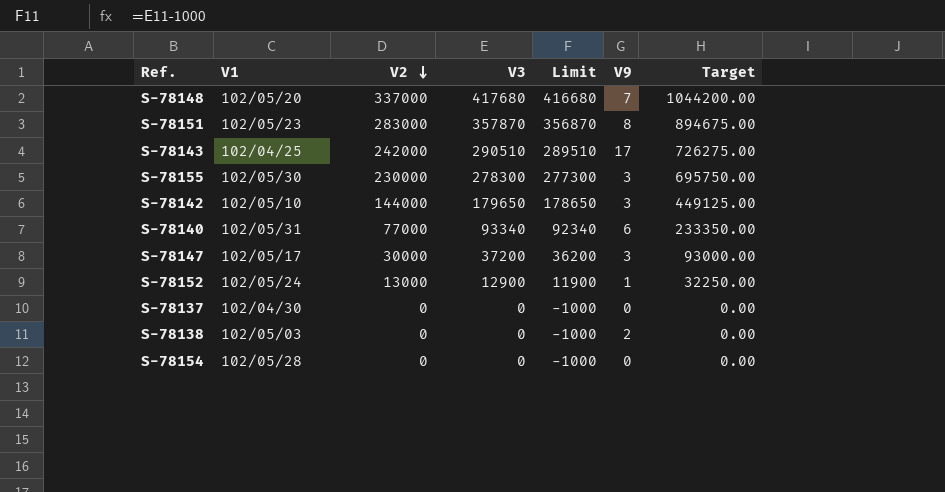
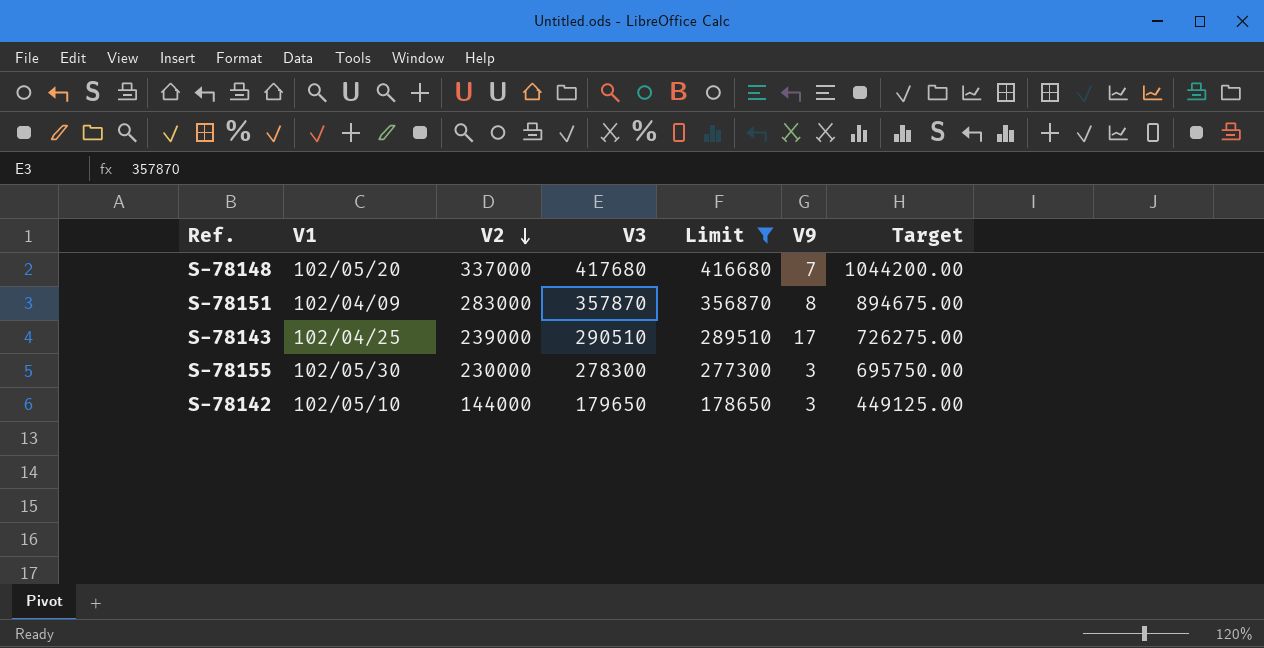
filter: none -> Limit >= 178650
S-78151 | V1: 102/05/23 -> 102/04/09
S-78143 | V2: 242000 -> 239000

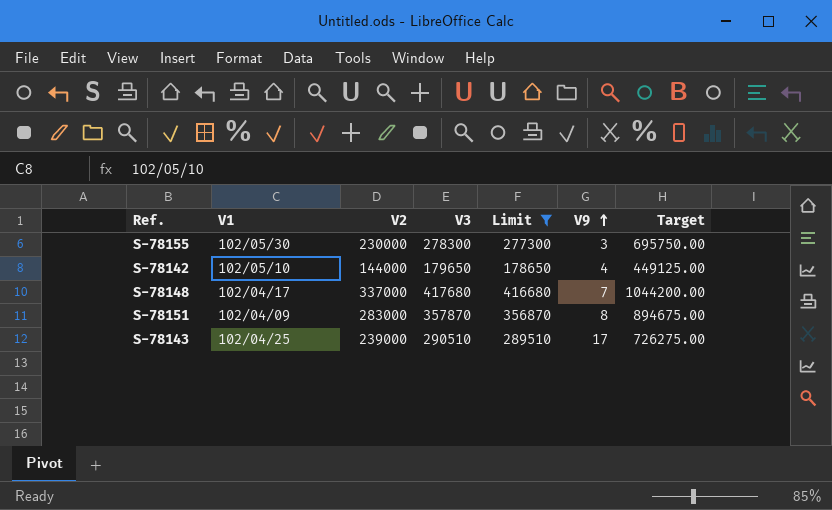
row order: V2 descending -> V9 ascending
S-78142 | V9: 3 -> 4
S-78148 | V1: 102/05/20 -> 102/04/17

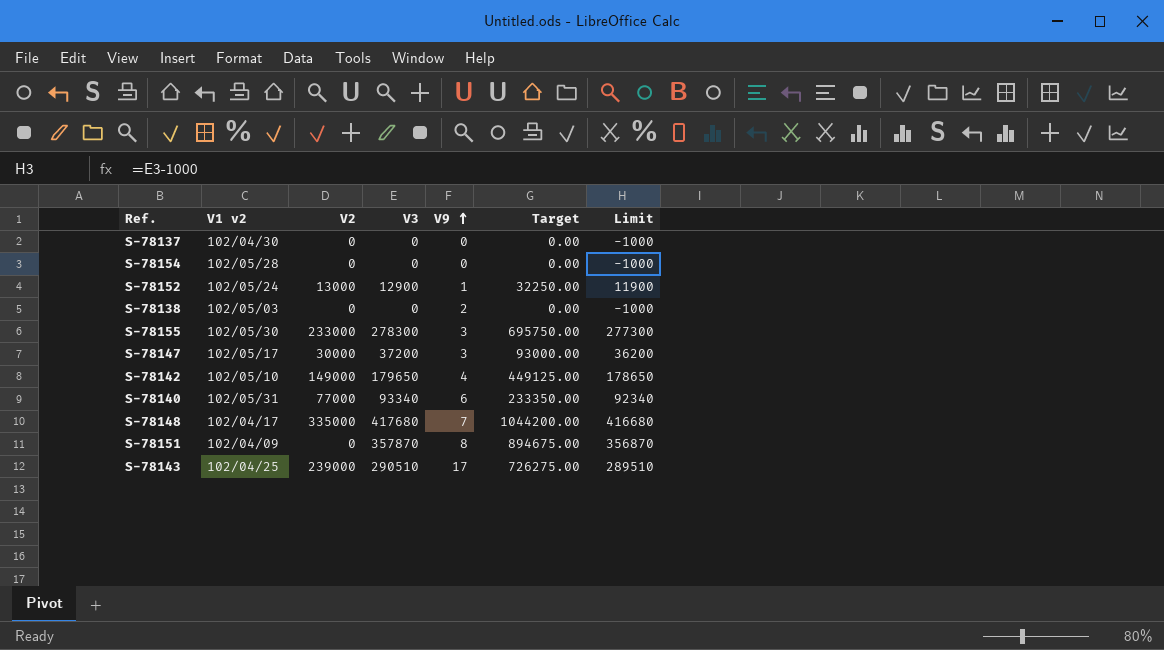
filter: Limit >= 178650 -> none
column name: V1 -> V1 v2
column Limit | position: 5 -> 7
S-78155 | V2: 230000 -> 233000
S-78142 | V2: 144000 -> 149000
S-78148 | V2: 337000 -> 335000
S-78151 | V2: 283000 -> 0

